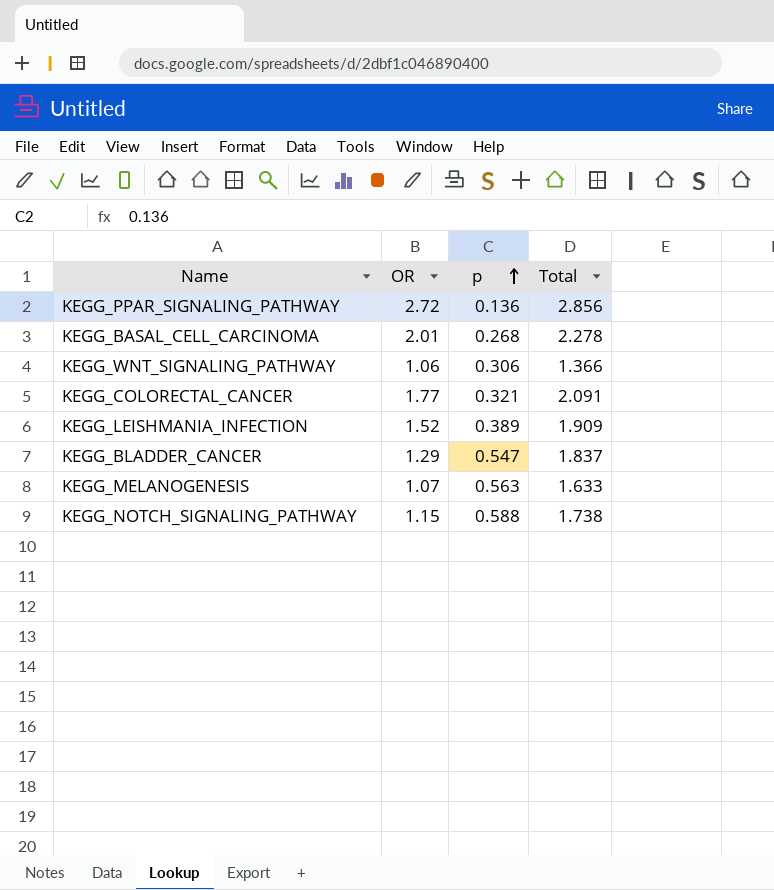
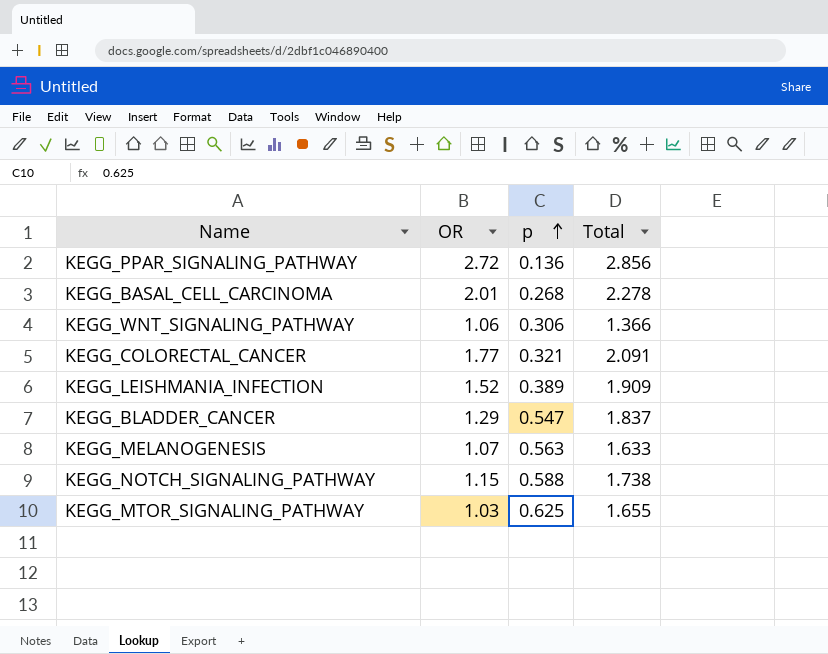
row KEGG_MTOR_SIGNALING_PATHWAY: none -> 1.03 | 0.625 | 1.655

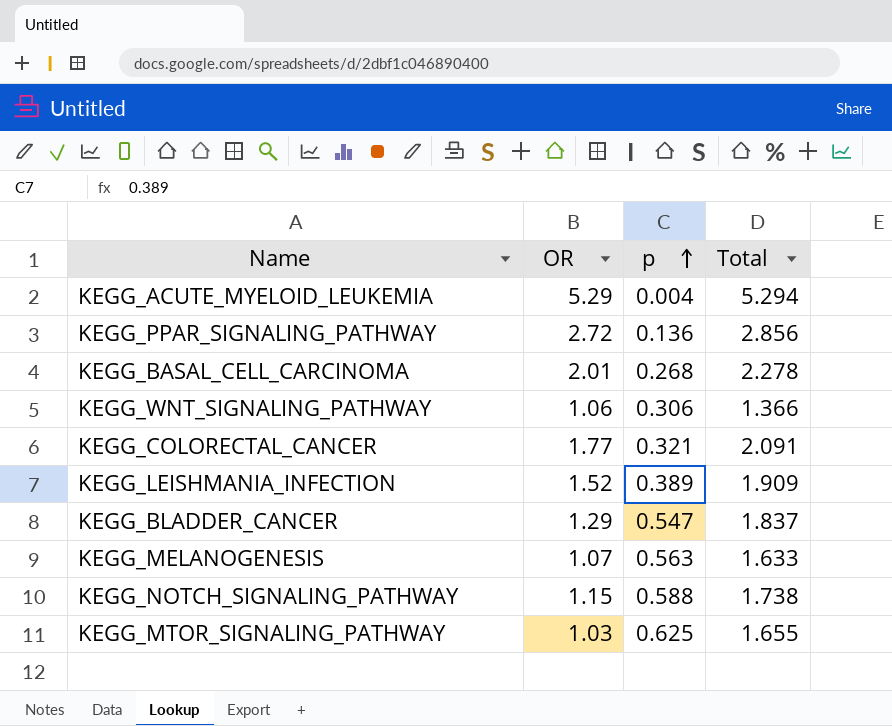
row KEGG_ACUTE_MYELOID_LEUKEMIA: none -> 5.29 | 0.004 | 5.294

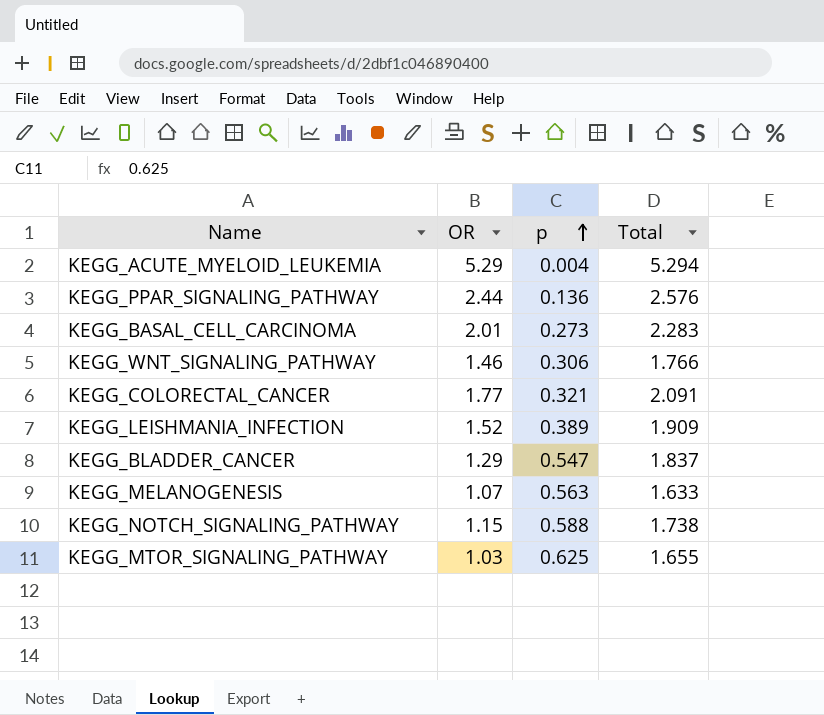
KEGG_PPAR_SIGNALING_PATHWAY | OR: 2.72 -> 2.44
KEGG_PPAR_SIGNALING_PATHWAY | Total: 2.856 -> 2.576
KEGG_BASAL_CELL_CARCINOMA | p: 0.268 -> 0.273
KEGG_BASAL_CELL_CARCINOMA | Total: 2.278 -> 2.283
KEGG_WNT_SIGNALING_PATHWAY | OR: 1.06 -> 1.46
KEGG_WNT_SIGNALING_PATHWAY | Total: 1.366 -> 1.766

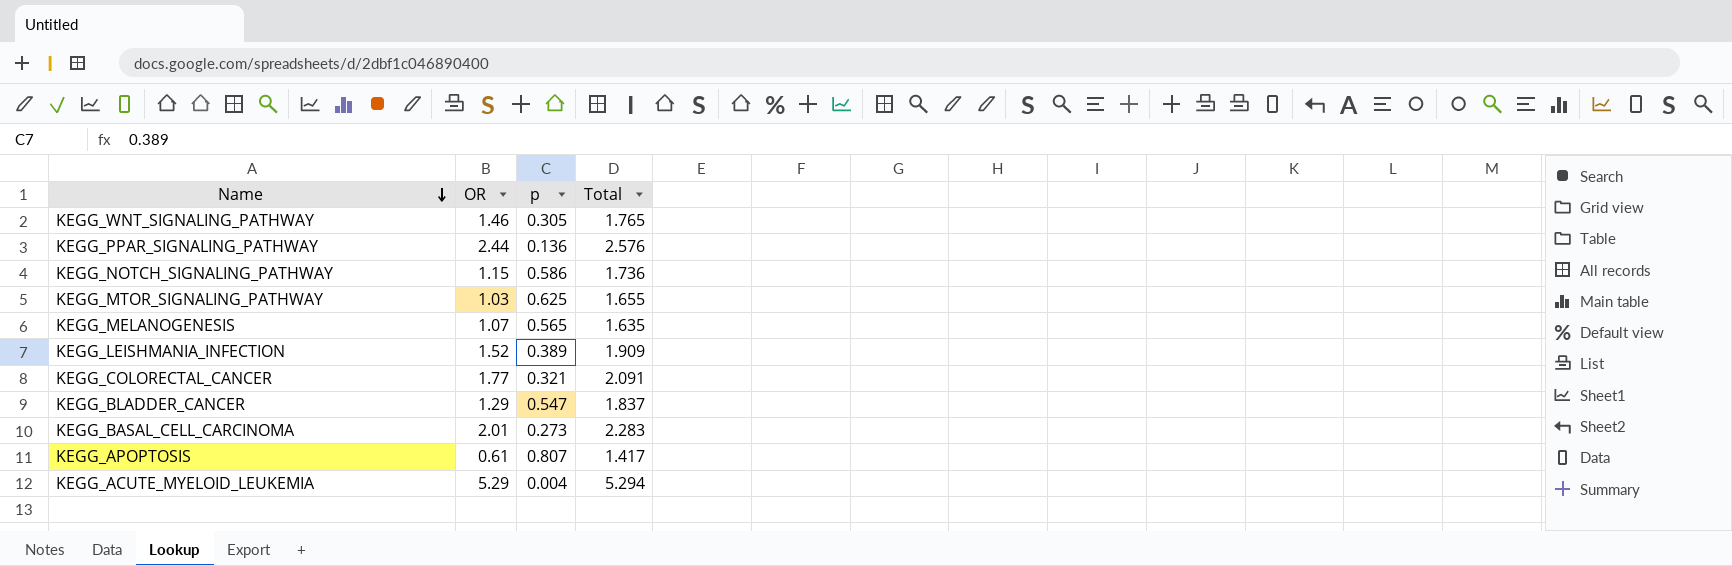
row order: p ascending -> Name descending
KEGG_WNT_SIGNALING_PATHWAY | p: 0.306 -> 0.305
KEGG_WNT_SIGNALING_PATHWAY | Total: 1.766 -> 1.765
KEGG_NOTCH_SIGNALING_PATHWAY | p: 0.588 -> 0.586
KEGG_NOTCH_SIGNALING_PATHWAY | Total: 1.738 -> 1.736
KEGG_MELANOGENESIS | p: 0.563 -> 0.565
KEGG_MELANOGENESIS | Total: 1.633 -> 1.635
row KEGG_APOPTOSIS: none -> 0.61 | 0.807 | 1.417

